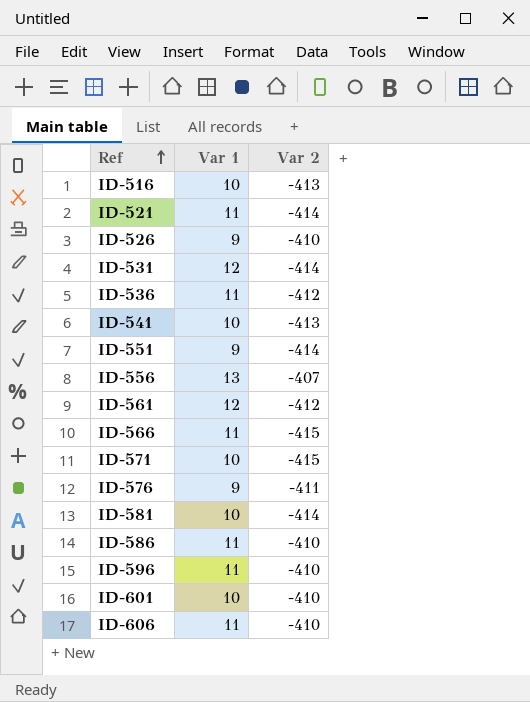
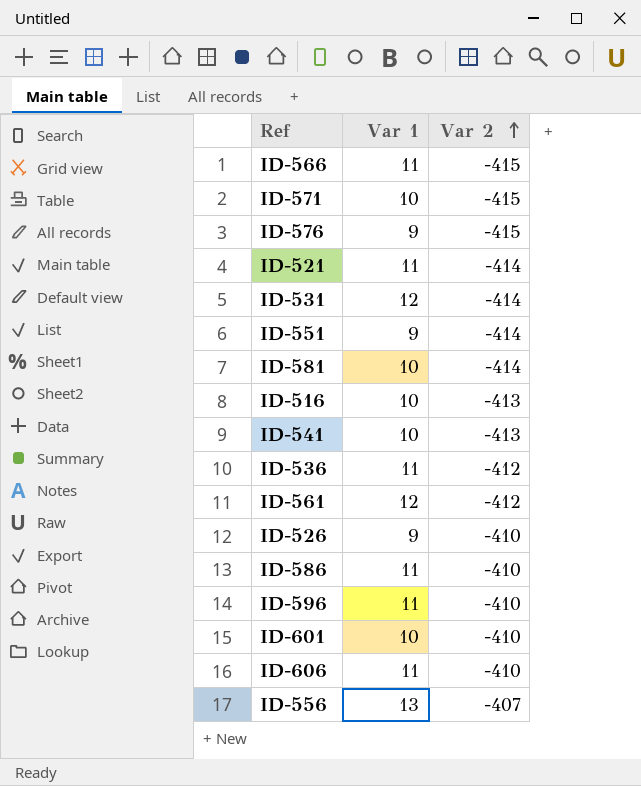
row order: Ref ascending -> Var 2 ascending
ID-576 | Var 2: -411 -> -415

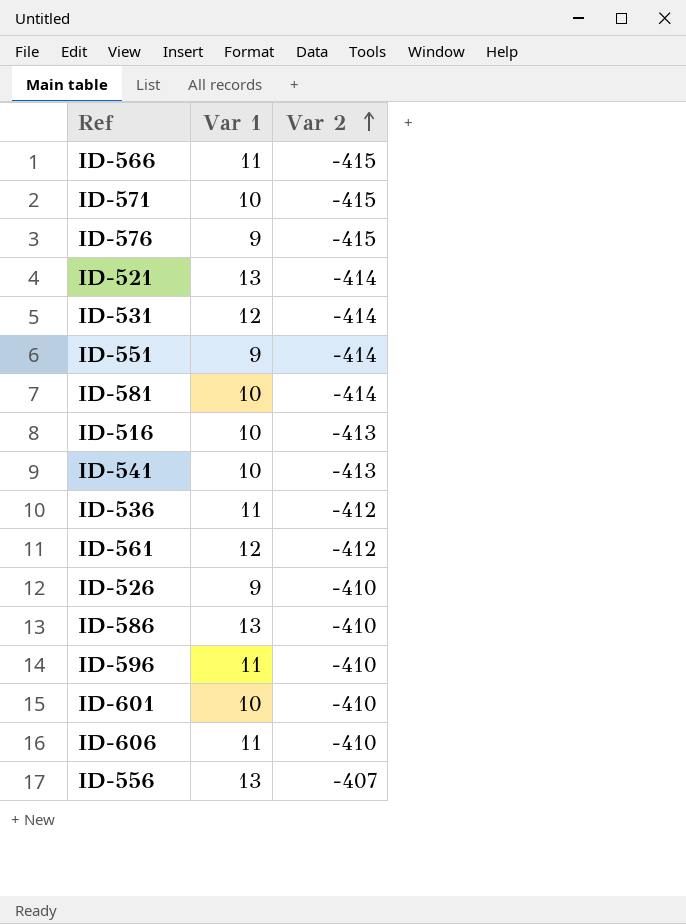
ID-521 | Var 1: 11 -> 13
ID-586 | Var 1: 11 -> 13

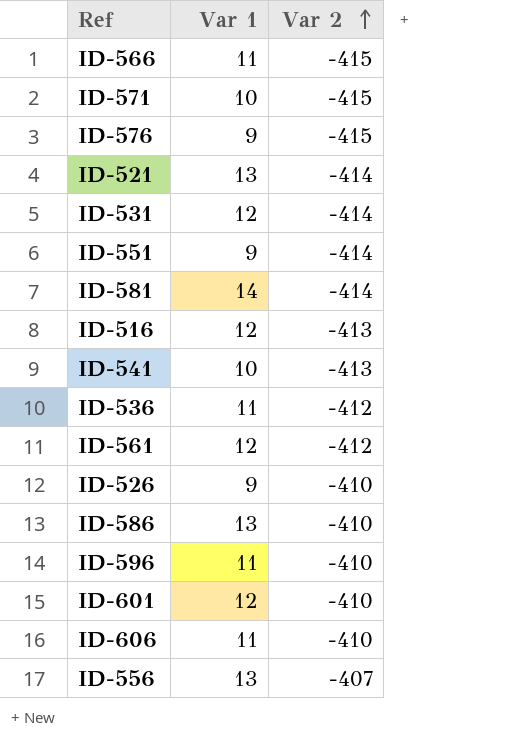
ID-581 | Var 1: 10 -> 14
ID-516 | Var 1: 10 -> 12
ID-601 | Var 1: 10 -> 12

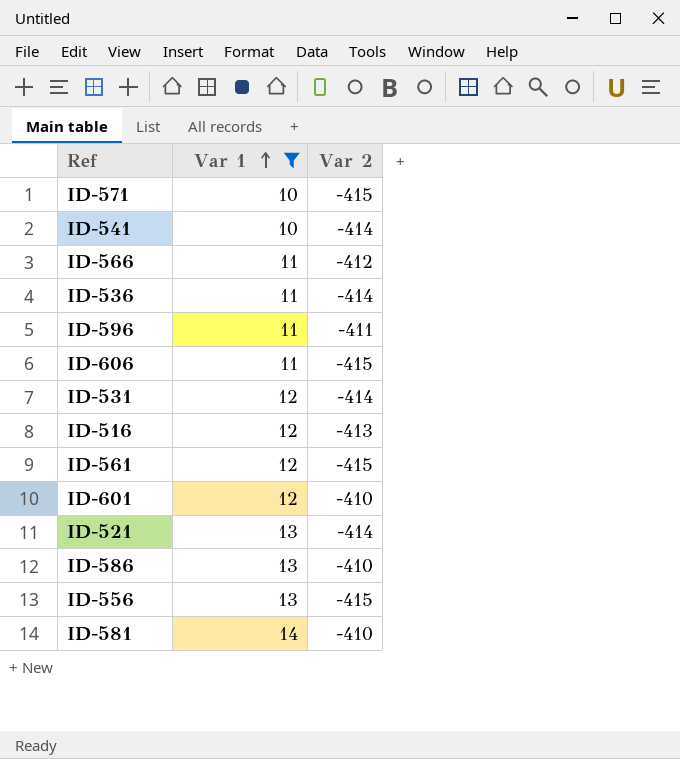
filter: none -> Var 1 != 9
row order: Var 2 ascending -> Var 1 ascending
ID-541 | Var 2: -413 -> -414
ID-566 | Var 2: -415 -> -412
ID-536 | Var 2: -412 -> -414
ID-596 | Var 2: -410 -> -411
ID-606 | Var 2: -410 -> -415
ID-561 | Var 2: -412 -> -415
ID-556 | Var 2: -407 -> -415
ID-581 | Var 2: -414 -> -410

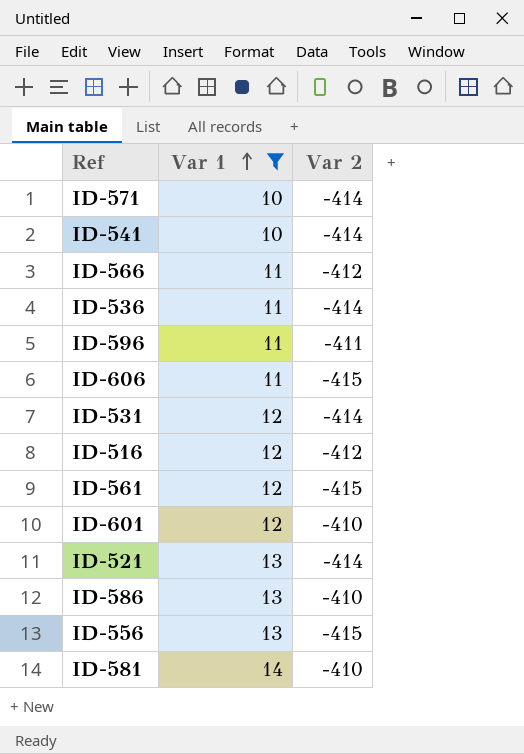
ID-571 | Var 2: -415 -> -414
ID-516 | Var 2: -413 -> -412

